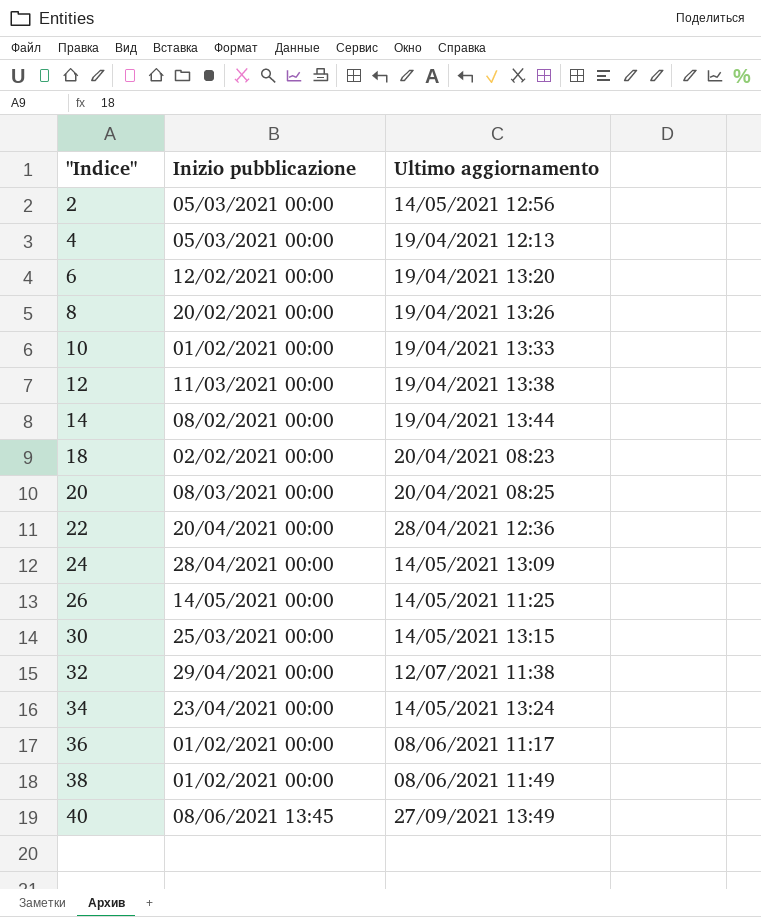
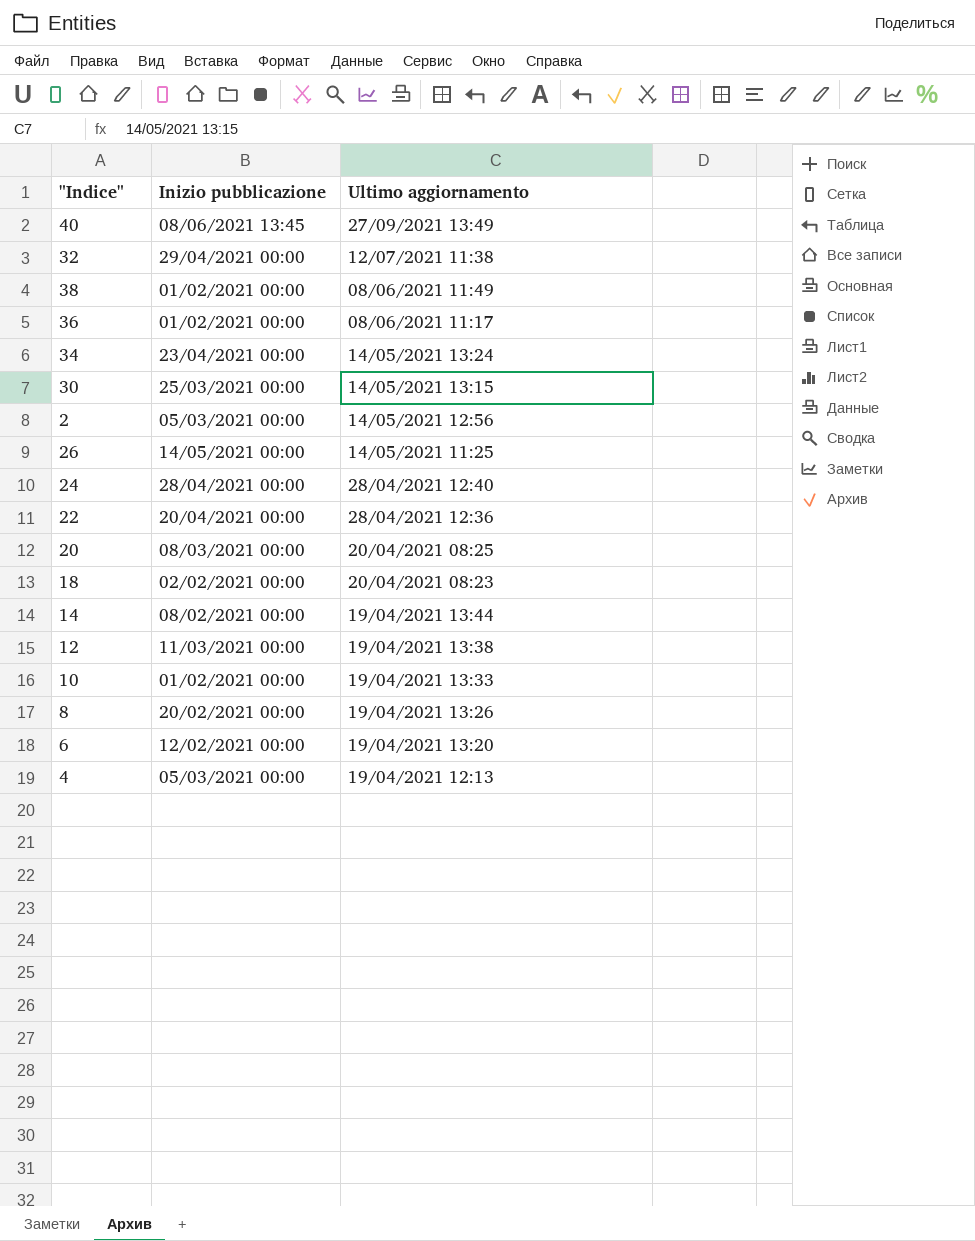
row order: "Indice" ascending -> Ultimo aggiornamento descending
24 | Ultimo aggiornamento: 14/05/2021 13:09 -> 28/04/2021 12:40

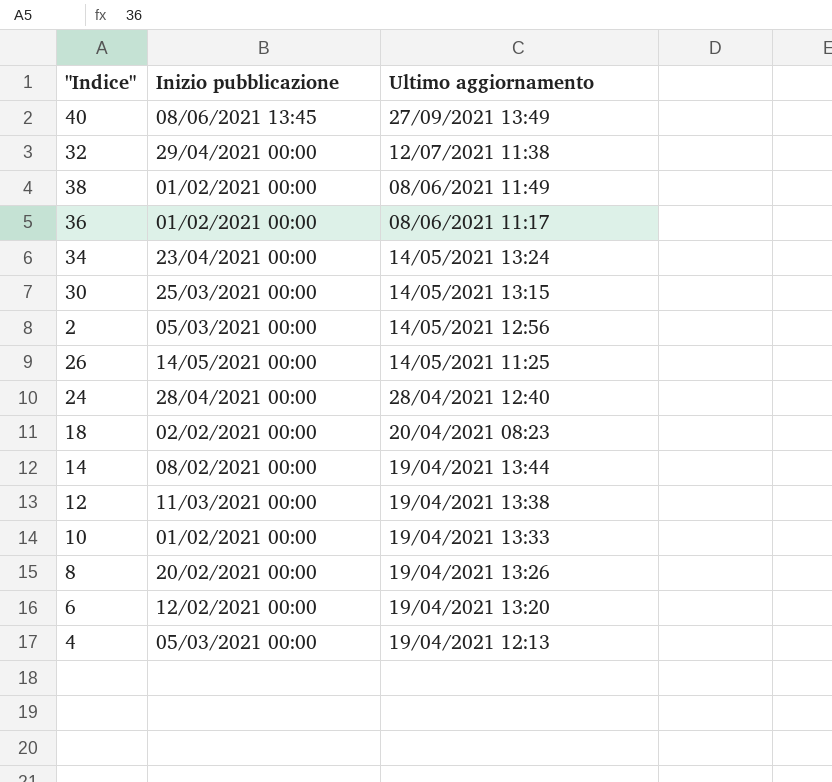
row 22: 20/04/2021 00:00 | 28/04/2021 12:36 -> none
row 20: 08/03/2021 00:00 | 20/04/2021 08:25 -> none

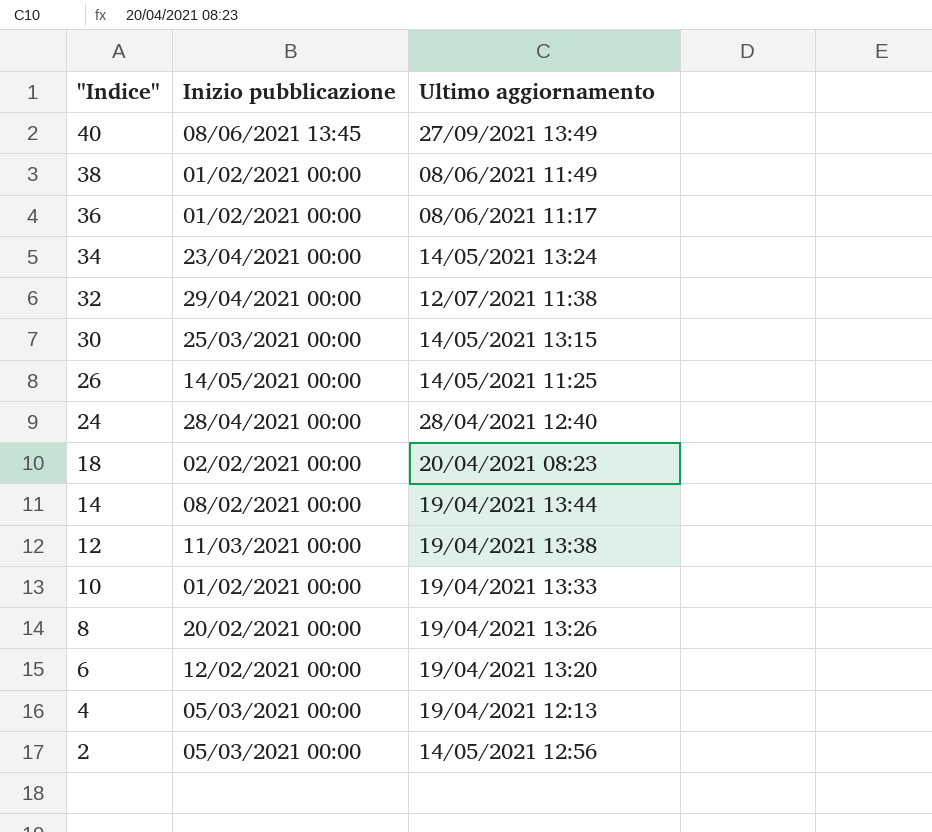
row order: Ultimo aggiornamento descending -> "Indice" descending

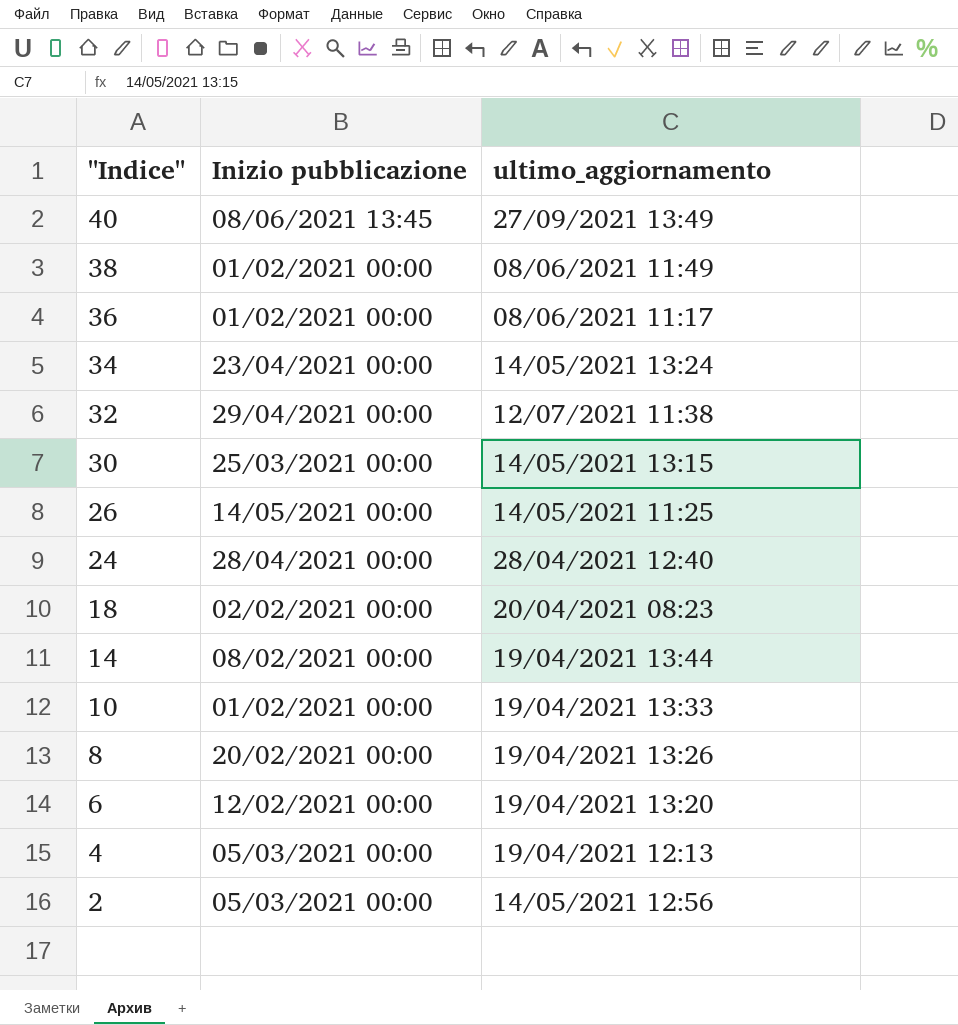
column name: Ultimo aggiornamento -> ultimo_aggiornamento
row 12: 11/03/2021 00:00 | 19/04/2021 13:38 -> none

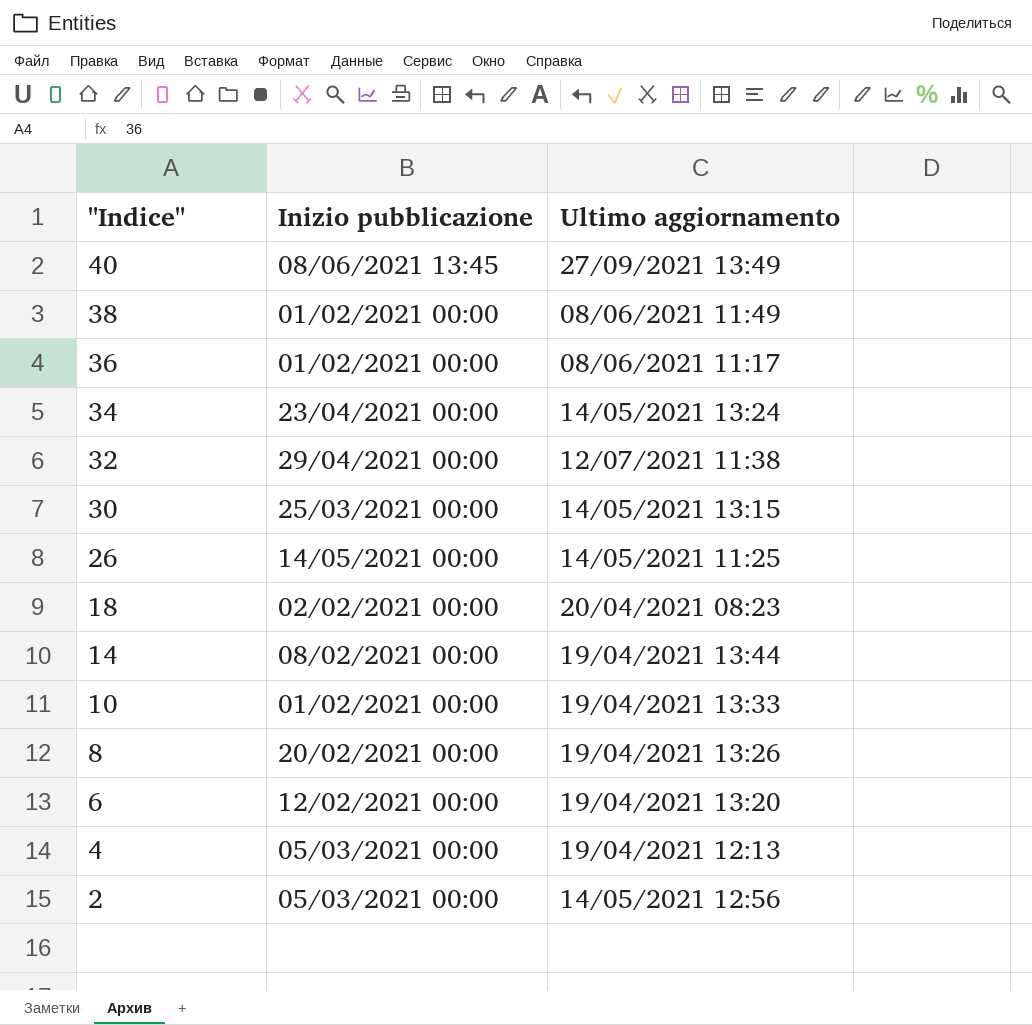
column name: ultimo_aggiornamento -> Ultimo aggiornamento
row 24: 28/04/2021 00:00 | 28/04/2021 12:40 -> none

